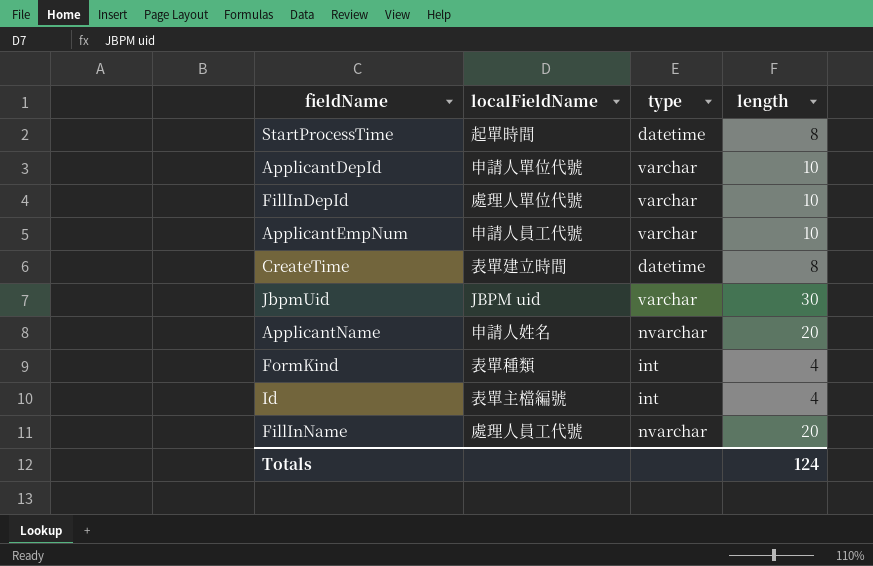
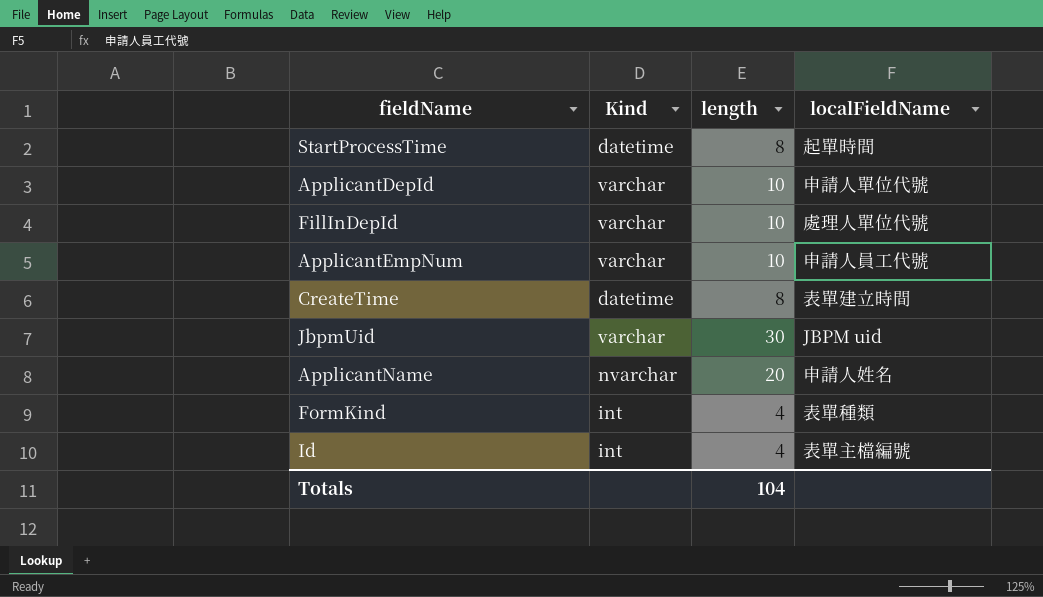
column name: type -> Kind
column localFieldName | position: 2 -> 4
row FillInName: 處理人員工代號 | nvarchar | 20 -> none
Totals | length: 124 -> 104

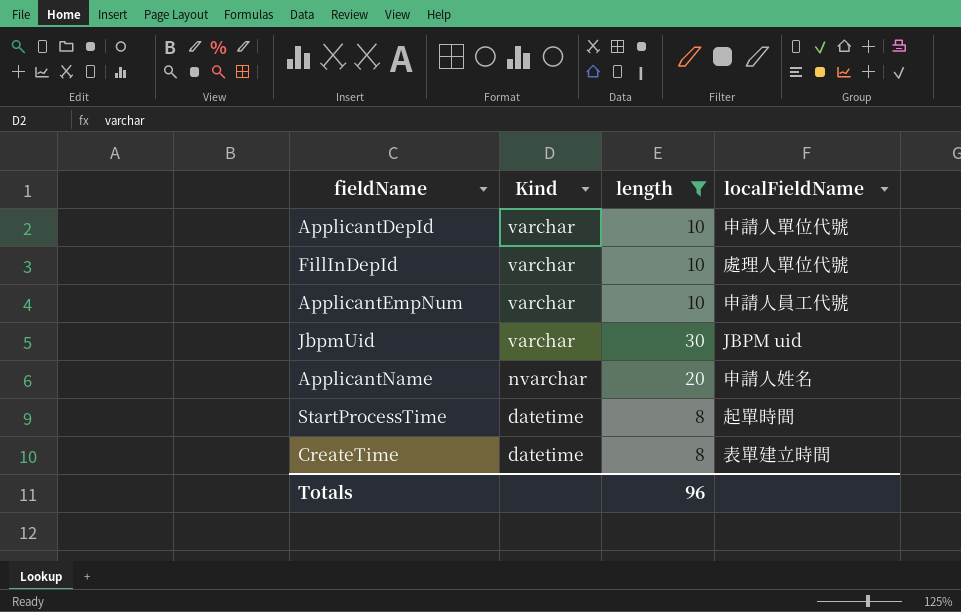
filter: none -> length != 4
row order: none -> Kind descending
Totals | length: 104 -> 96

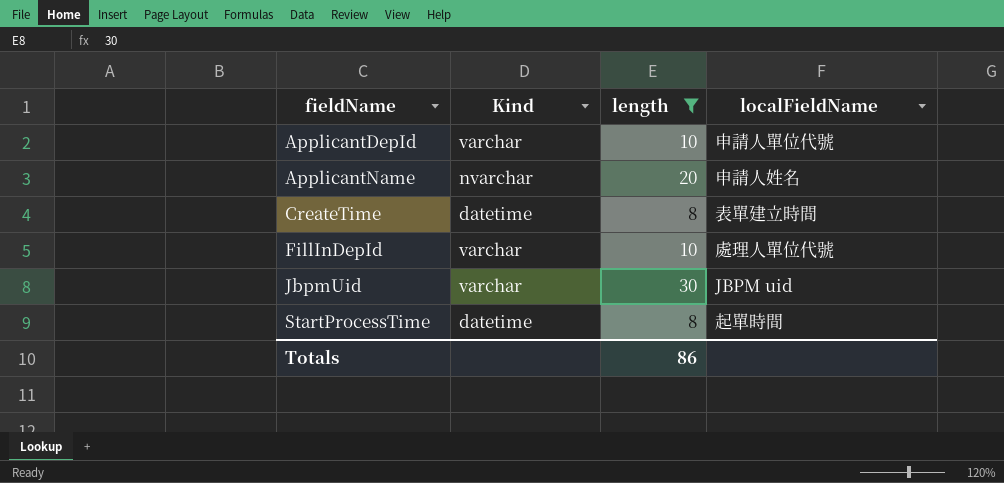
row order: Kind descending -> fieldName ascending
row ApplicantEmpNum: varchar | 10 | 申請人員工代號 -> none
Totals | length: 96 -> 86

